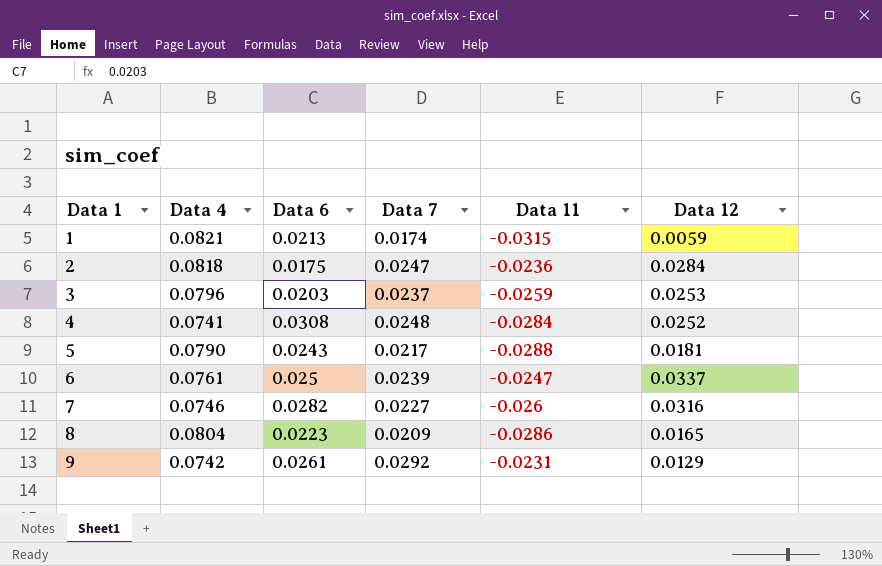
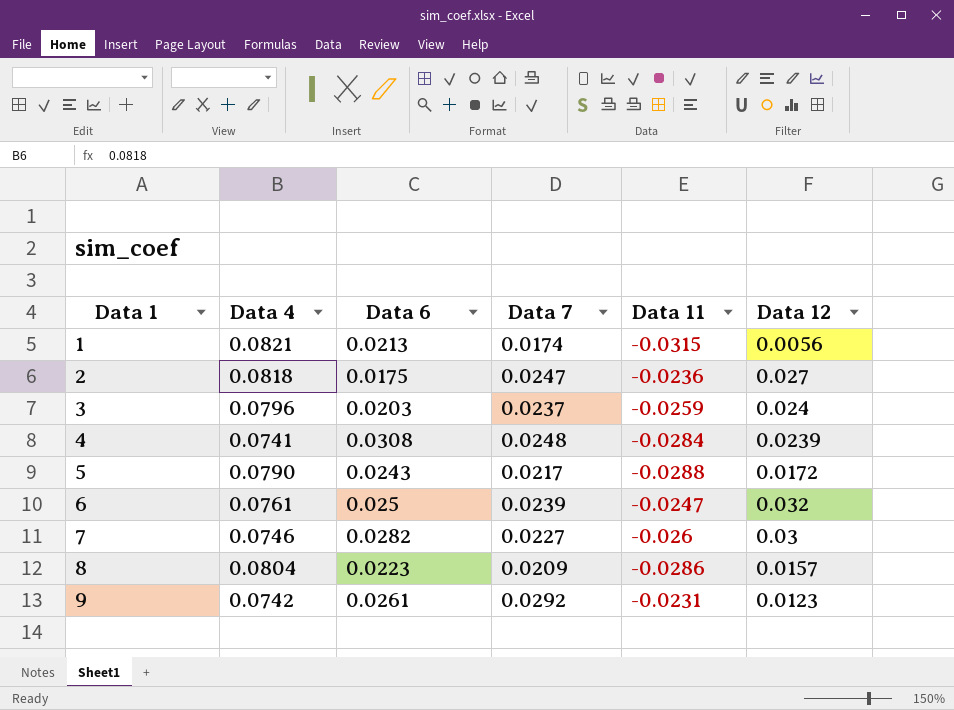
1 | Data 12: 0.0059 -> 0.0056
2 | Data 12: 0.0284 -> 0.027
3 | Data 12: 0.0253 -> 0.024
4 | Data 12: 0.0252 -> 0.0239
5 | Data 12: 0.0181 -> 0.0172
6 | Data 12: 0.0337 -> 0.032
7 | Data 12: 0.0316 -> 0.03
8 | Data 12: 0.0165 -> 0.0157
9 | Data 12: 0.0129 -> 0.0123

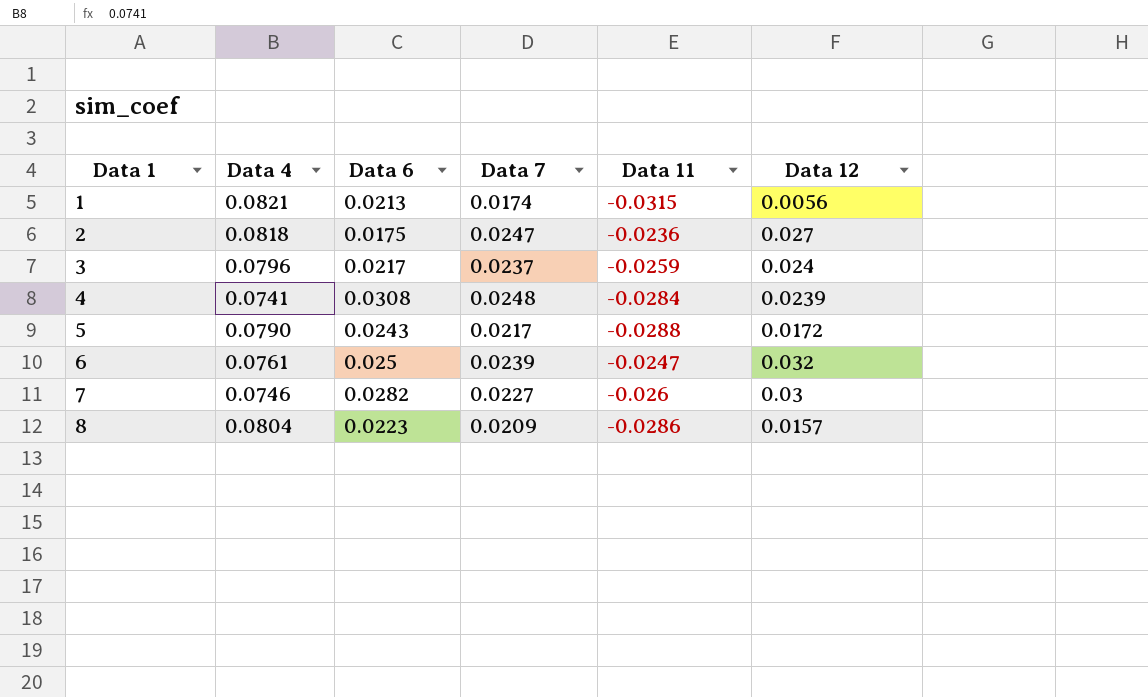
row 9: 0.0742 | 0.0261 | 0.0292 | -0.0231 | 0.0123 -> none
3 | Data 6: 0.0203 -> 0.0217

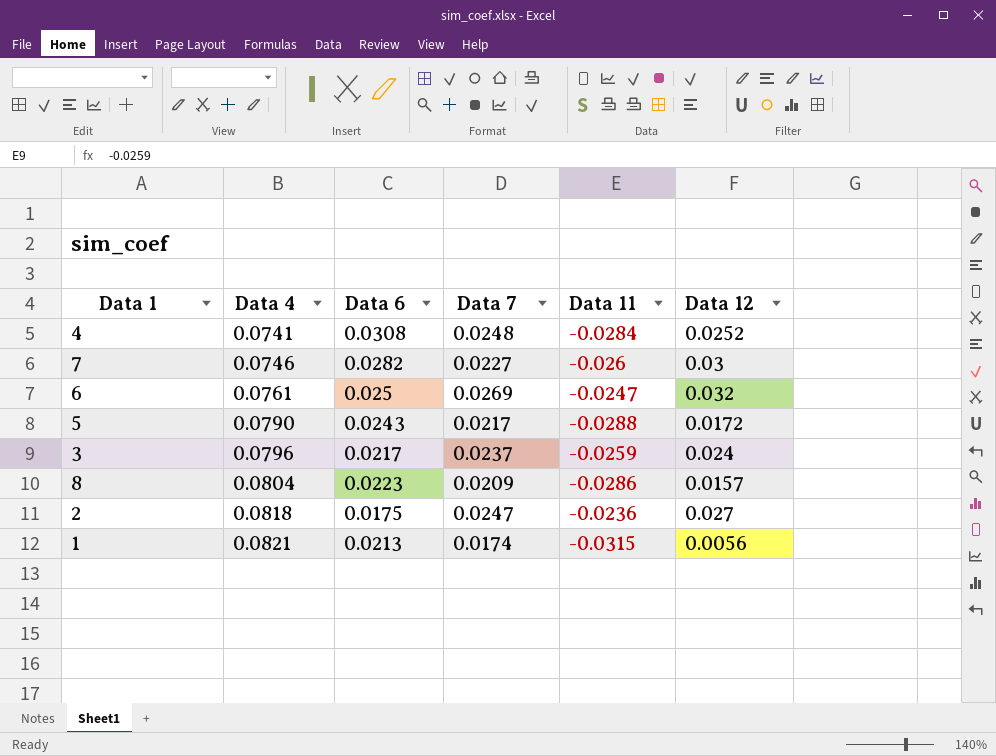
row order: Data 1 ascending -> Data 4 ascending
4 | Data 12: 0.0239 -> 0.0252
6 | Data 7: 0.0239 -> 0.0269

